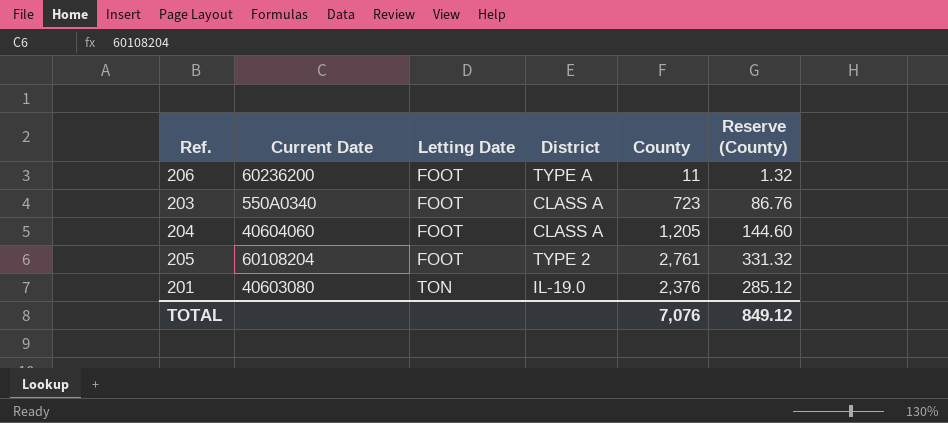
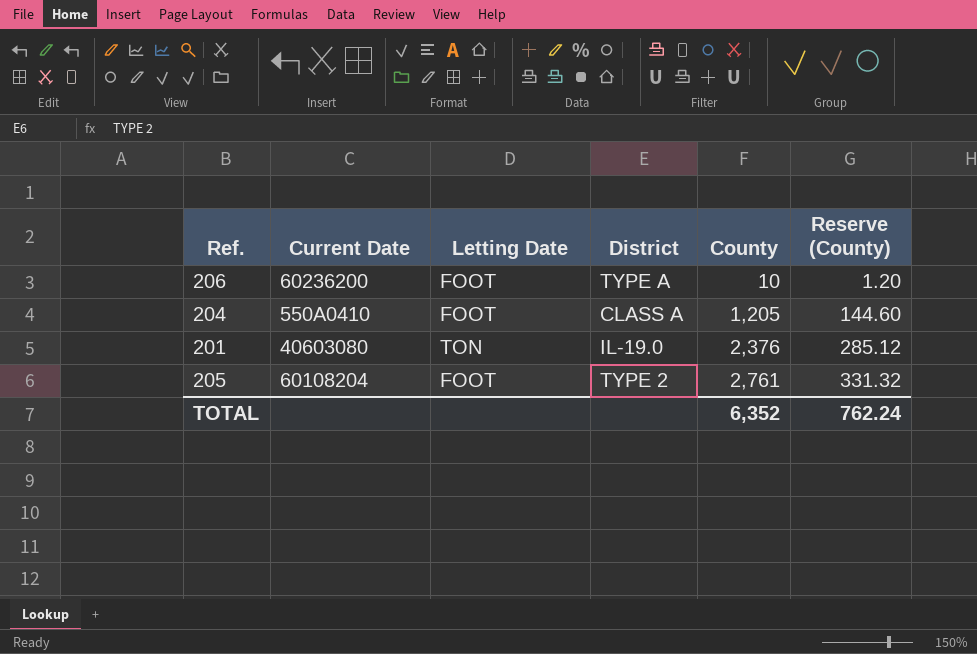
row order: Letting Date ascending -> County ascending
row 203: 550A0340 | FOOT | CLASS A | 723 | 86.76 -> none
206 | County: 11 -> 10
206 | Reserve (County): 1.32 -> 1.20
204 | Current Date: 40604060 -> 550A0410
TOTAL | County: 7,076 -> 6,352
TOTAL | Reserve (County): 849.12 -> 762.24

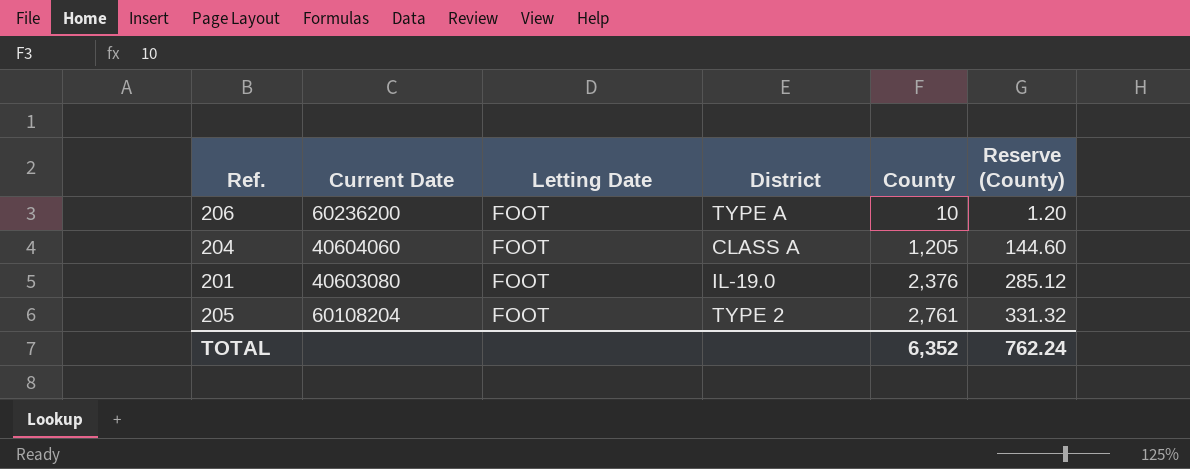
204 | Current Date: 550A0410 -> 40604060
201 | Letting Date: TON -> FOOT

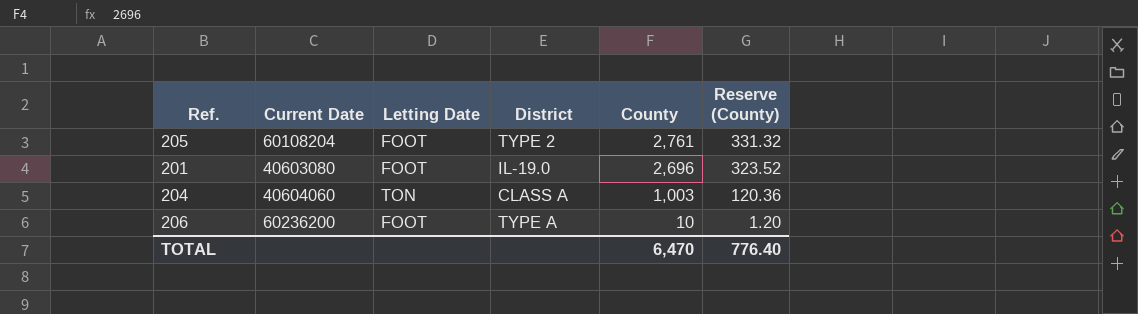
row order: County ascending -> County descending
201 | County: 2,376 -> 2,696
201 | Reserve (County): 285.12 -> 323.52
204 | Letting Date: FOOT -> TON
204 | County: 1,205 -> 1,003
204 | Reserve (County): 144.60 -> 120.36
TOTAL | County: 6,352 -> 6,470
TOTAL | Reserve (County): 762.24 -> 776.40

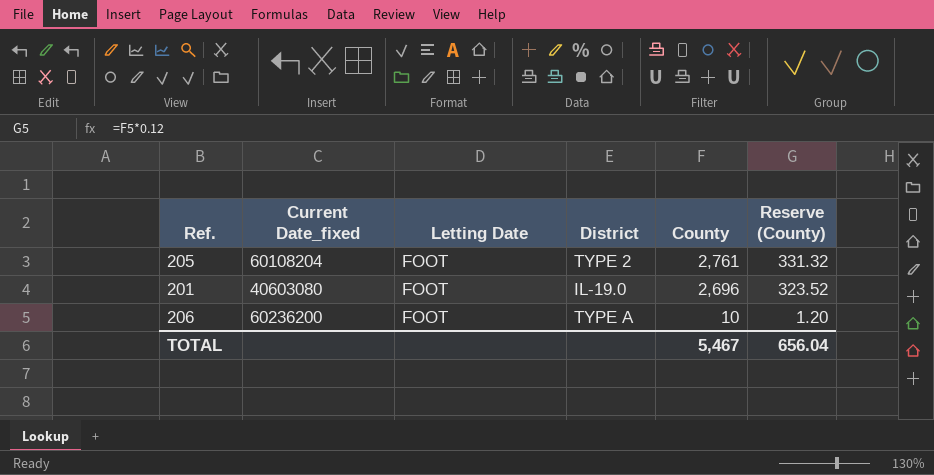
column name: Current Date -> Current Date_fixed
row 204: 40604060 | TON | CLASS A | 1,003 | 120.36 -> none
TOTAL | County: 6,470 -> 5,467
TOTAL | Reserve (County): 776.40 -> 656.04

